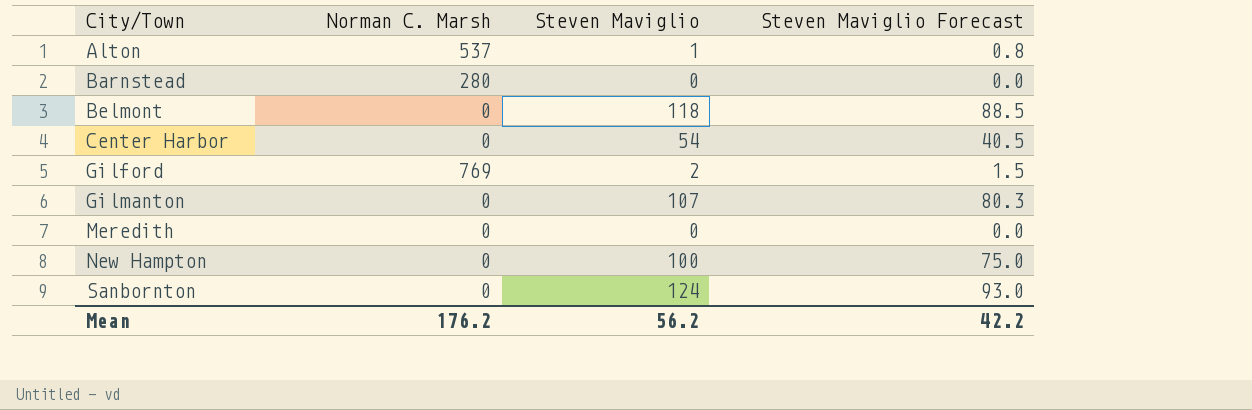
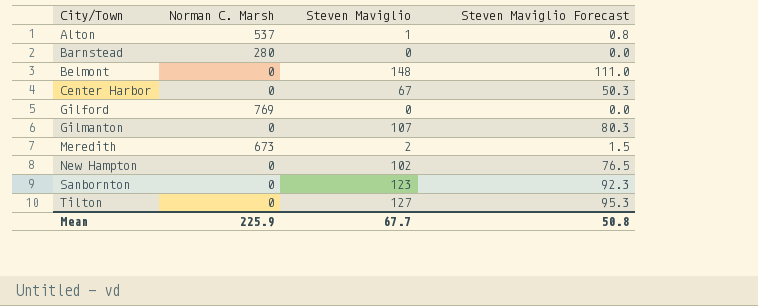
Belmont | Steven Maviglio: 118 -> 148
Belmont | Steven Maviglio Forecast: 88.5 -> 111.0
Center Harbor | Steven Maviglio: 54 -> 67
Center Harbor | Steven Maviglio Forecast: 40.5 -> 50.3
Gilford | Steven Maviglio: 2 -> 0
Gilford | Steven Maviglio Forecast: 1.5 -> 0.0
Meredith | Norman C. Marsh: 0 -> 673
Meredith | Steven Maviglio: 0 -> 2
Meredith | Steven Maviglio Forecast: 0.0 -> 1.5
New Hampton | Steven Maviglio: 100 -> 102
New Hampton | Steven Maviglio Forecast: 75.0 -> 76.5
Sanbornton | Steven Maviglio: 124 -> 123
Sanbornton | Steven Maviglio Forecast: 93.0 -> 92.3
row Tilton: none -> 0 | 127 | 95.3
Mean | Norman C. Marsh: 176.2 -> 225.9
Mean | Steven Maviglio: 56.2 -> 67.7
Mean | Steven Maviglio Forecast: 42.2 -> 50.8

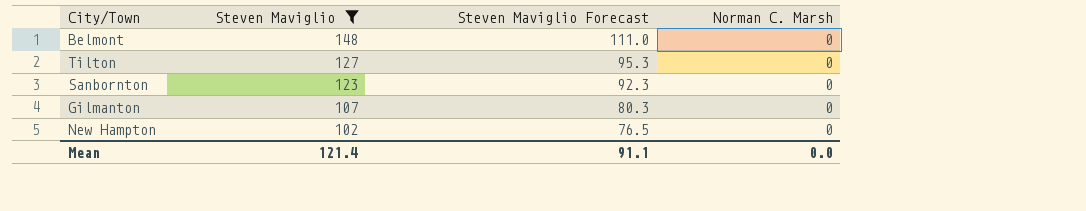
filter: none -> Steven Maviglio >= 102
row order: City/Town ascending -> Steven Maviglio descending
column Norman C. Marsh | position: 2 -> 4
Mean | Steven Maviglio: 67.7 -> 121.4
Mean | Steven Maviglio Forecast: 50.8 -> 91.1
Mean | Norman C. Marsh: 225.9 -> 0.0

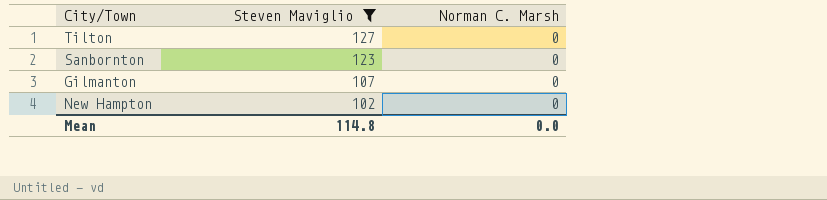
column Steven Maviglio Forecast | formula: [Steven Maviglio] * 0.75 -> none
row Belmont: 148 | 111.0 | 0 -> none
Mean | Steven Maviglio: 121.4 -> 114.8

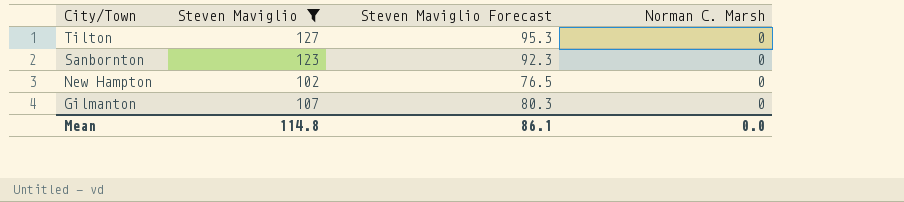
row order: Steven Maviglio descending -> City/Town descending
column Steven Maviglio Forecast | formula: none -> [Steven Maviglio] * 0.75

